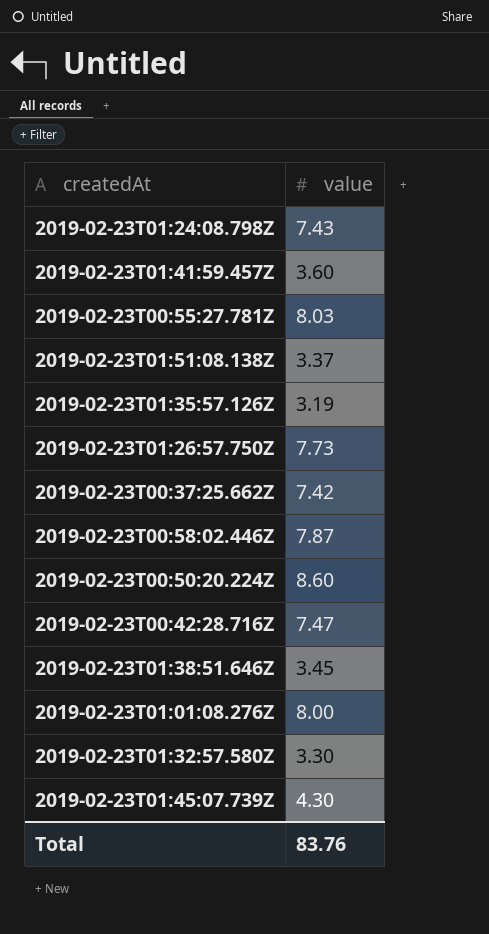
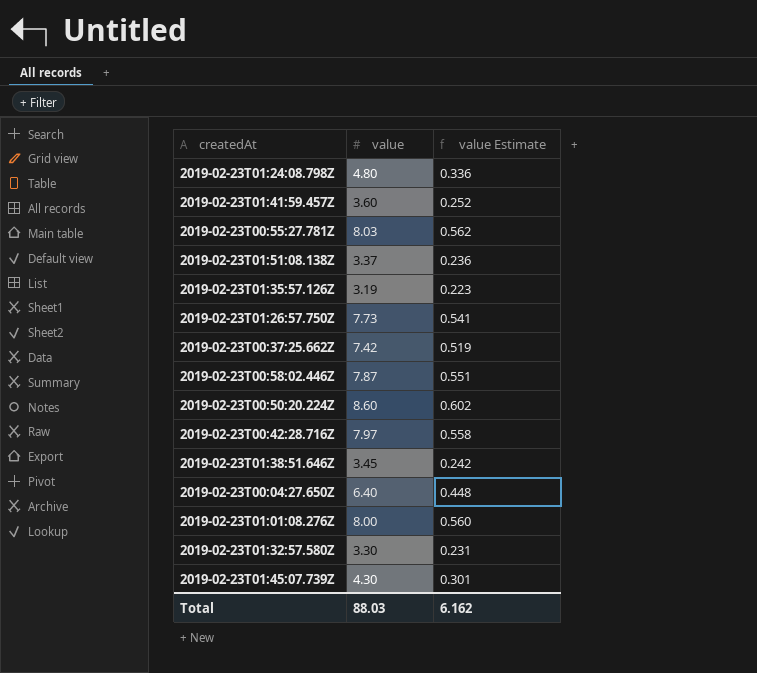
column value Estimate | formula: none -> [value] * 0.07
2019-02-23T01:24:08.798Z | value: 7.43 -> 4.80
2019-02-23T00:42:28.716Z | value: 7.47 -> 7.97
row 2019-02-23T00:04:27.650Z: none -> 6.40 | 0.448
Total | value: 83.76 -> 88.03

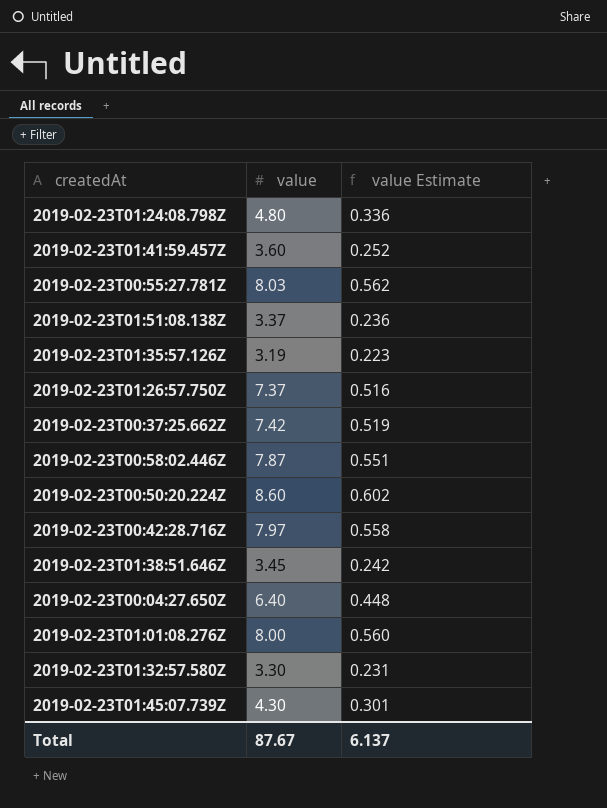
2019-02-23T01:26:57.750Z | value: 7.73 -> 7.37
2019-02-23T01:26:57.750Z | value Estimate: 0.541 -> 0.516
Total | value: 88.03 -> 87.67
Total | value Estimate: 6.162 -> 6.137

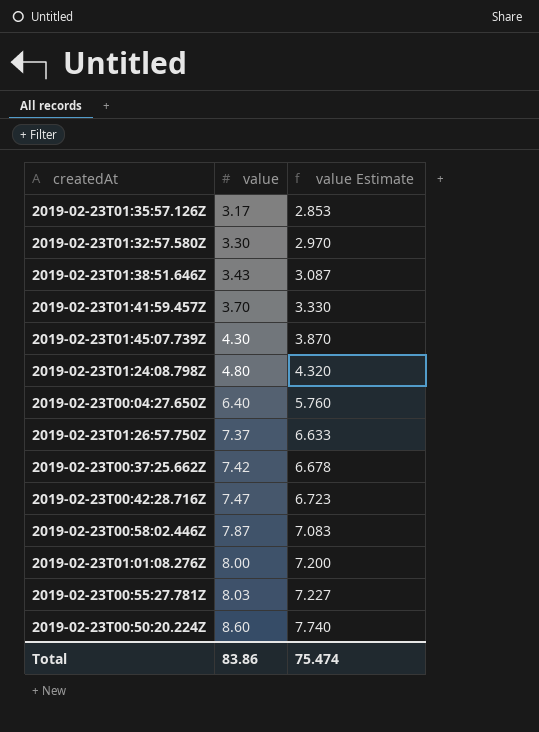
row order: none -> value ascending
column value Estimate | formula: [value] * 0.07 -> [value] * 0.9
row 2019-02-23T01:51:08.138Z: 3.37 | 0.236 -> none
2019-02-23T01:35:57.126Z | value: 3.19 -> 3.17
2019-02-23T01:38:51.646Z | value: 3.45 -> 3.43
2019-02-23T01:41:59.457Z | value: 3.60 -> 3.70
2019-02-23T00:42:28.716Z | value: 7.97 -> 7.47
Total | value: 87.67 -> 83.86
Total | value Estimate: 6.137 -> 75.474

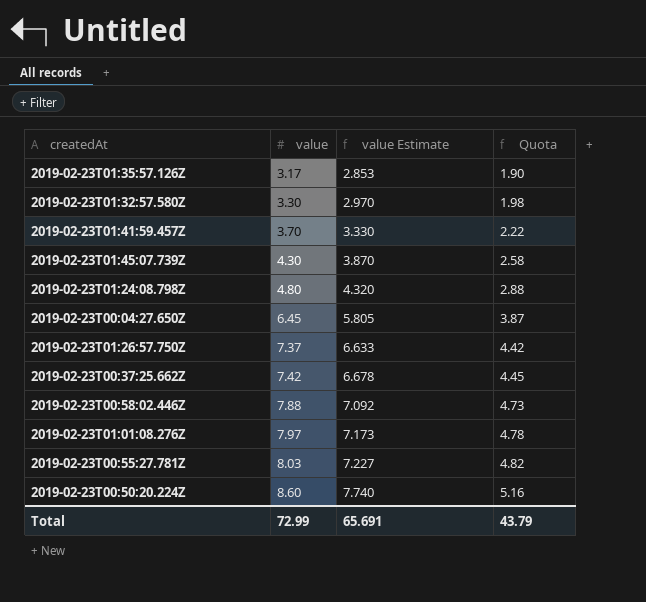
column Quota | formula: none -> [value] * 0.6
row 2019-02-23T01:38:51.646Z: 3.43 | 3.087 -> none
row 2019-02-23T00:42:28.716Z: 7.47 | 6.723 -> none
2019-02-23T00:04:27.650Z | value: 6.40 -> 6.45
2019-02-23T00:04:27.650Z | value Estimate: 5.760 -> 5.805
2019-02-23T00:58:02.446Z | value: 7.87 -> 7.88
2019-02-23T00:58:02.446Z | value Estimate: 7.083 -> 7.092
2019-02-23T01:01:08.276Z | value: 8.00 -> 7.97
2019-02-23T01:01:08.276Z | value Estimate: 7.200 -> 7.173
Total | value: 83.86 -> 72.99
Total | value Estimate: 75.474 -> 65.691

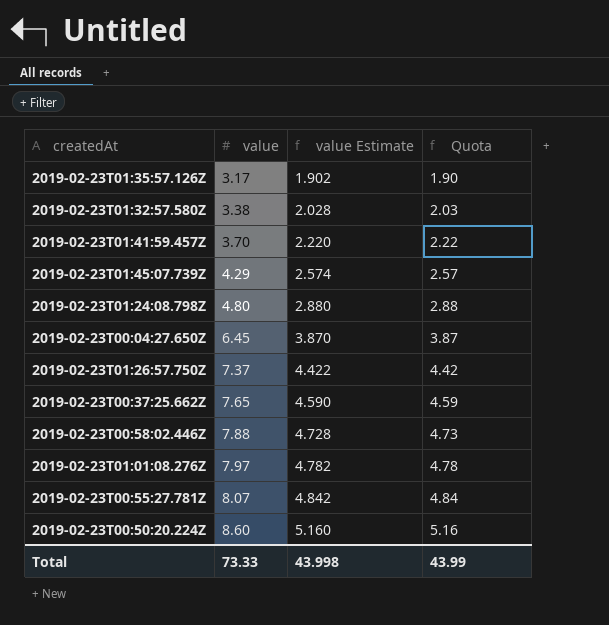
column value Estimate | formula: [value] * 0.9 -> [value] * 0.6
2019-02-23T01:32:57.580Z | value: 3.30 -> 3.38
2019-02-23T01:32:57.580Z | Quota: 1.98 -> 2.03
2019-02-23T01:45:07.739Z | value: 4.30 -> 4.29
2019-02-23T01:45:07.739Z | Quota: 2.58 -> 2.57
2019-02-23T00:37:25.662Z | value: 7.42 -> 7.65
2019-02-23T00:37:25.662Z | Quota: 4.45 -> 4.59
2019-02-23T00:55:27.781Z | value: 8.03 -> 8.07
2019-02-23T00:55:27.781Z | Quota: 4.82 -> 4.84
Total | value: 72.99 -> 73.33
Total | value Estimate: 65.691 -> 43.998
Total | Quota: 43.79 -> 43.99

